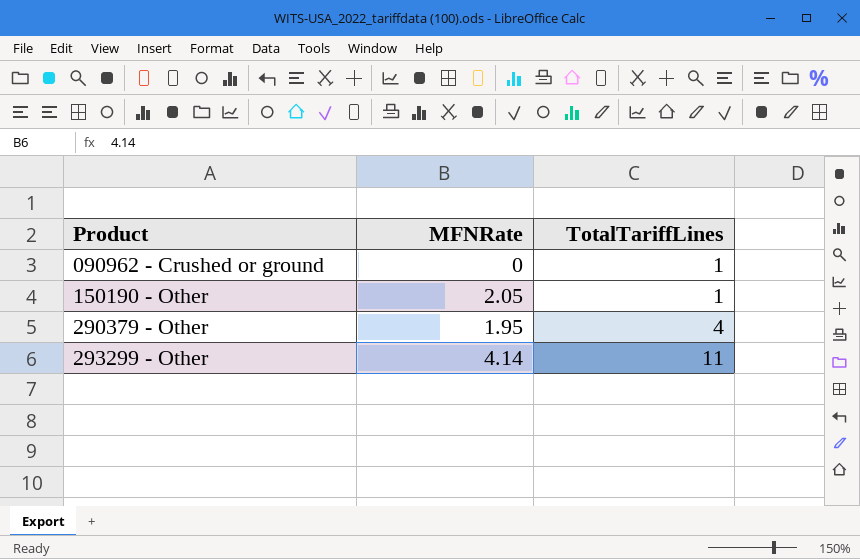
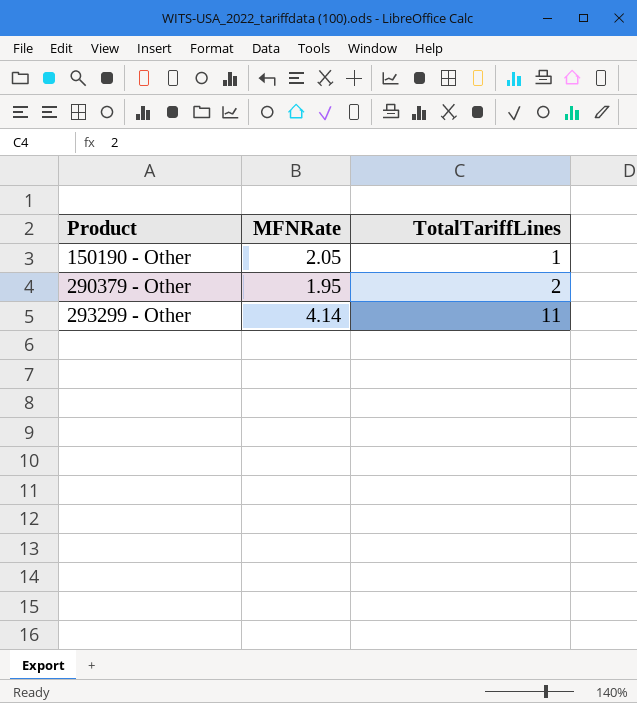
row 090962 - Crushed or ground: 0 | 1 -> none
290379 - Other | TotalTariffLines: 4 -> 2

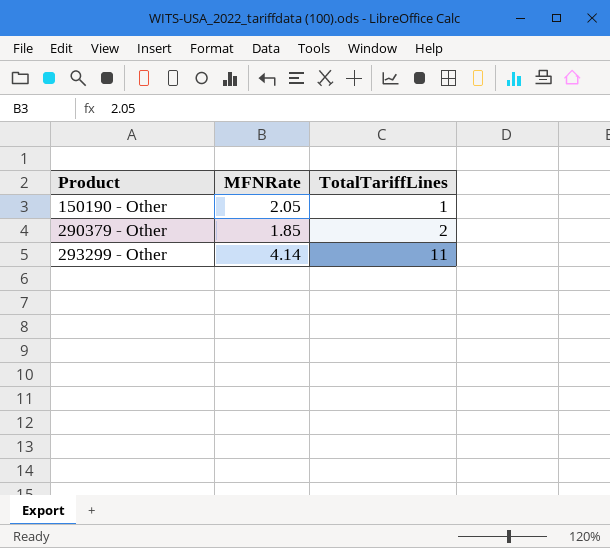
290379 - Other | MFNRate: 1.95 -> 1.85

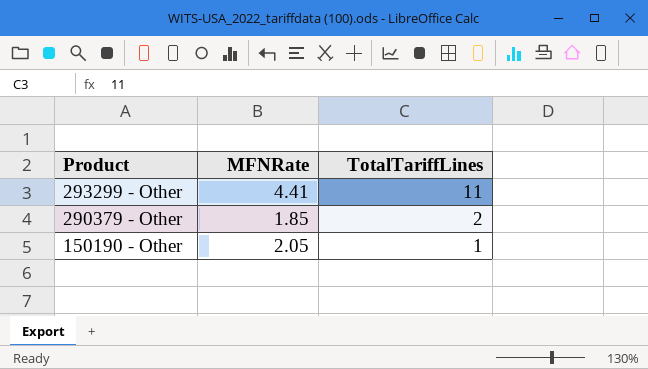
row order: Product ascending -> Product descending
293299 - Other | MFNRate: 4.14 -> 4.41

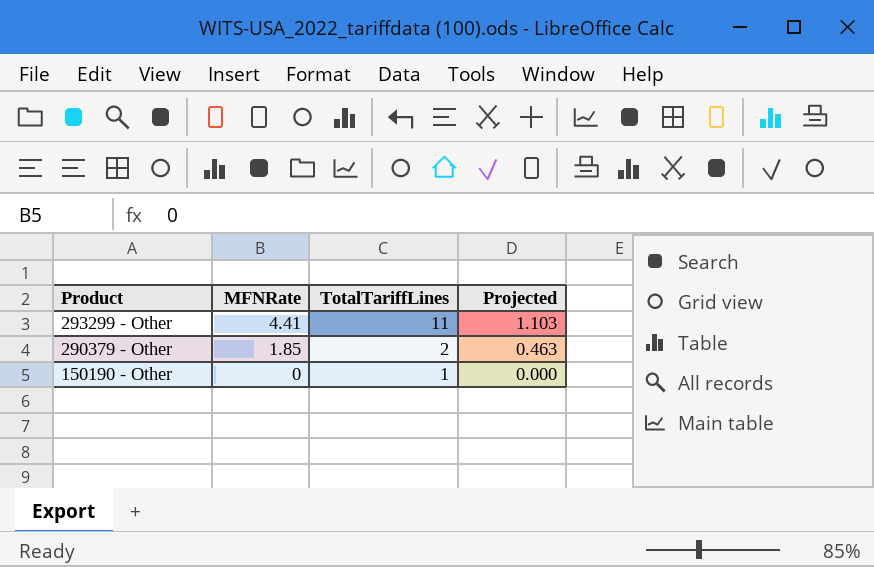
column Projected | formula: none -> [MFNRate] * 0.25
150190 - Other | MFNRate: 2.05 -> 0

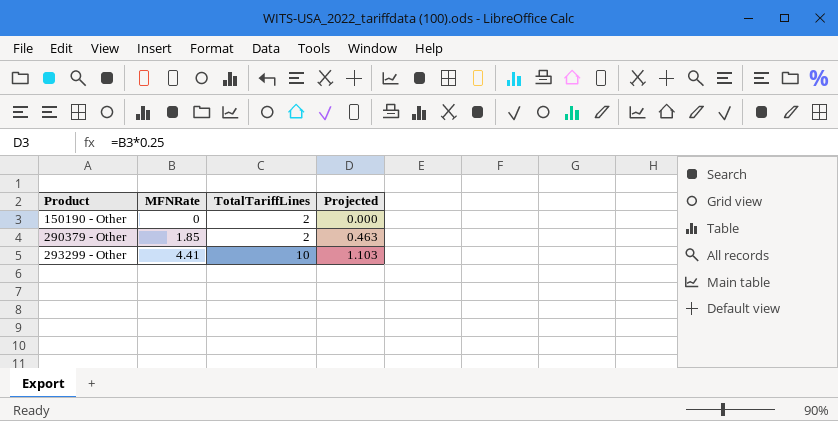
row order: Product descending -> Product ascending
150190 - Other | TotalTariffLines: 1 -> 2
293299 - Other | TotalTariffLines: 11 -> 10

